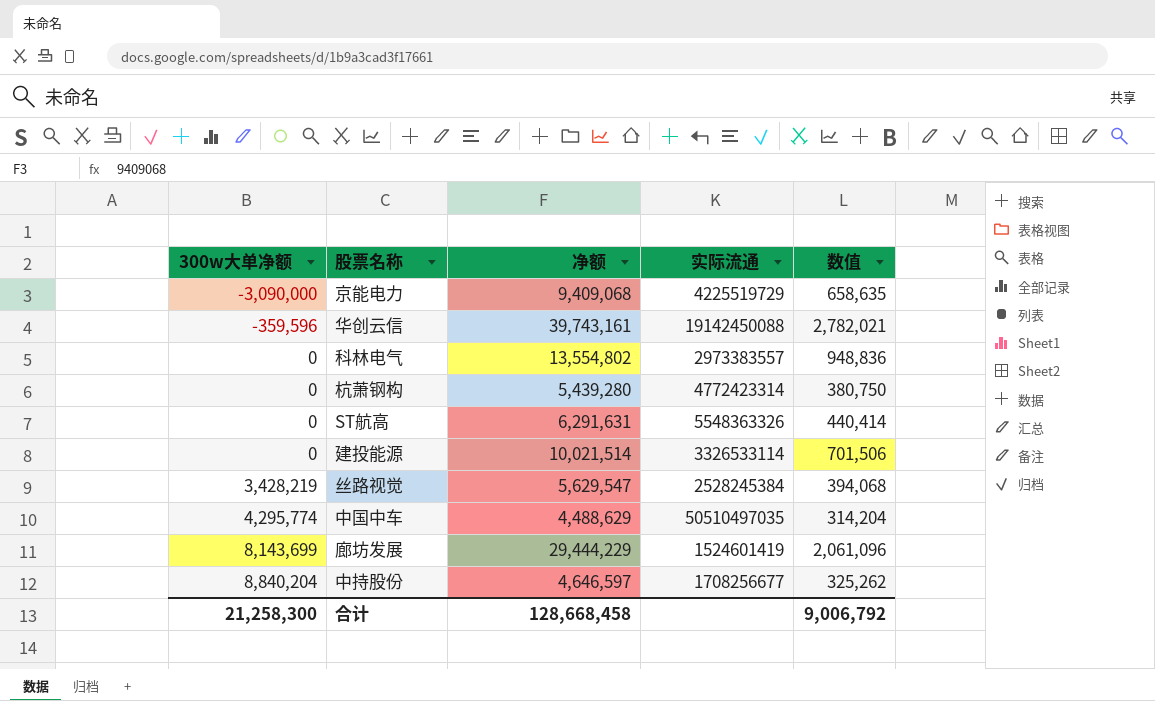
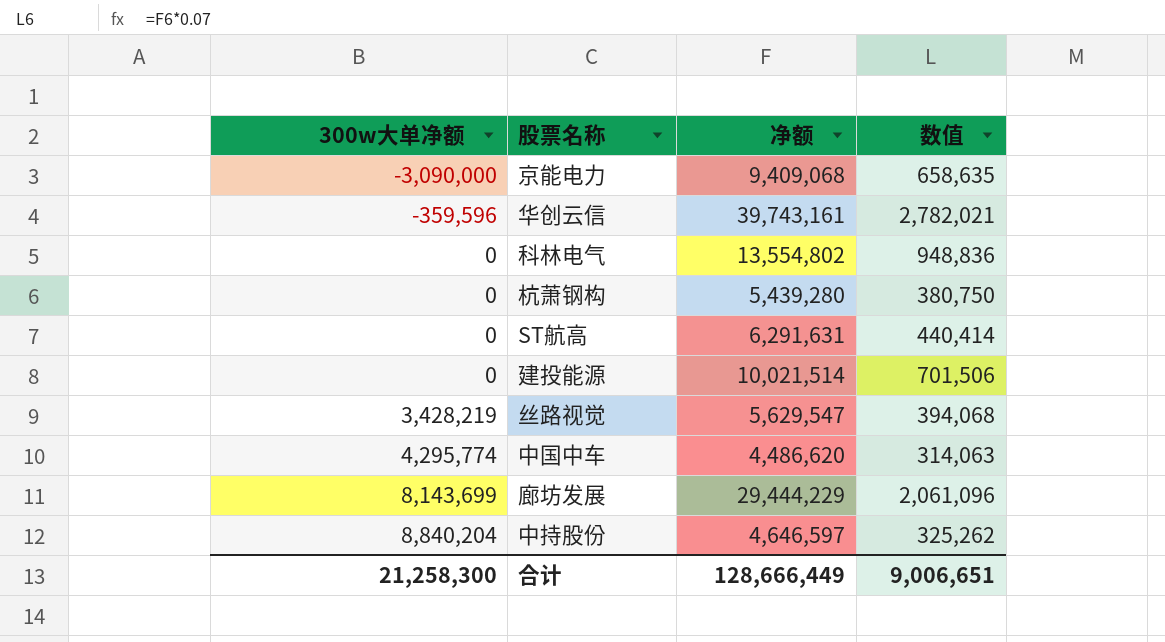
column 实际流通 | position: 4 -> none
中国中车 | 净额: 4,488,629 -> 4,486,620
中国中车 | 数值: 314,204 -> 314,063
合计 | 净额: 128,668,458 -> 128,666,449
合计 | 数值: 9,006,792 -> 9,006,651

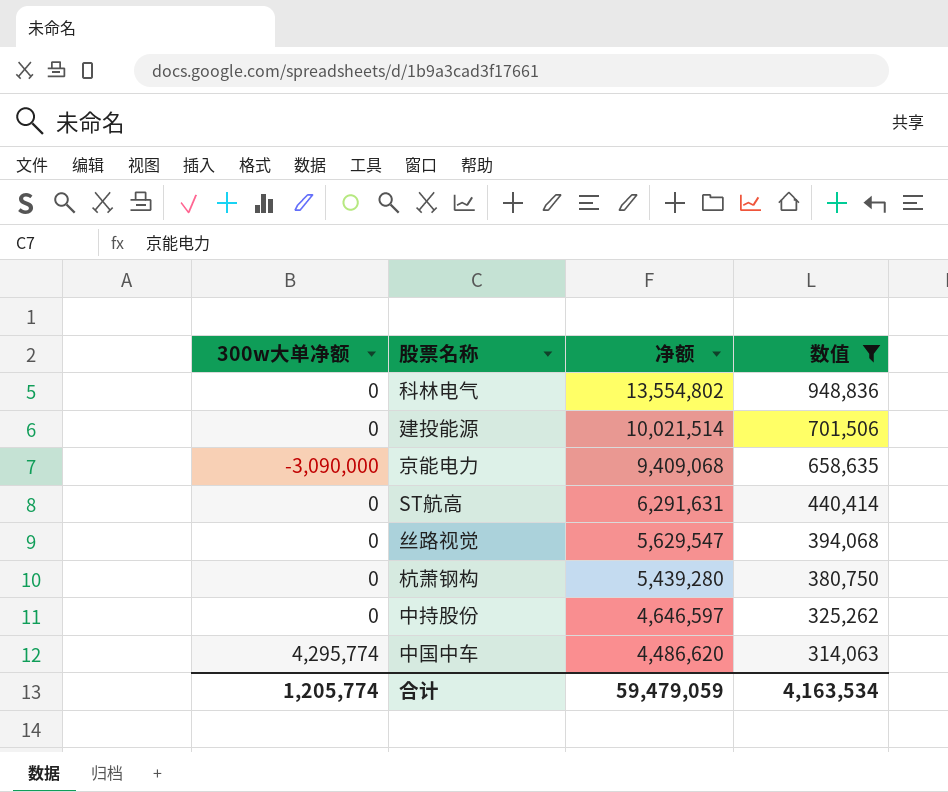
filter: none -> 数值 <= 948,836
row order: 300w大单净额 ascending -> 净额 descending
丝路视觉 | 300w大单净额: 3,428,219 -> 0
中持股份 | 300w大单净额: 8,840,204 -> 0
合计 | 300w大单净额: 21,258,300 -> 1,205,774
合计 | 净额: 128,666,449 -> 59,479,059
合计 | 数值: 9,006,651 -> 4,163,534

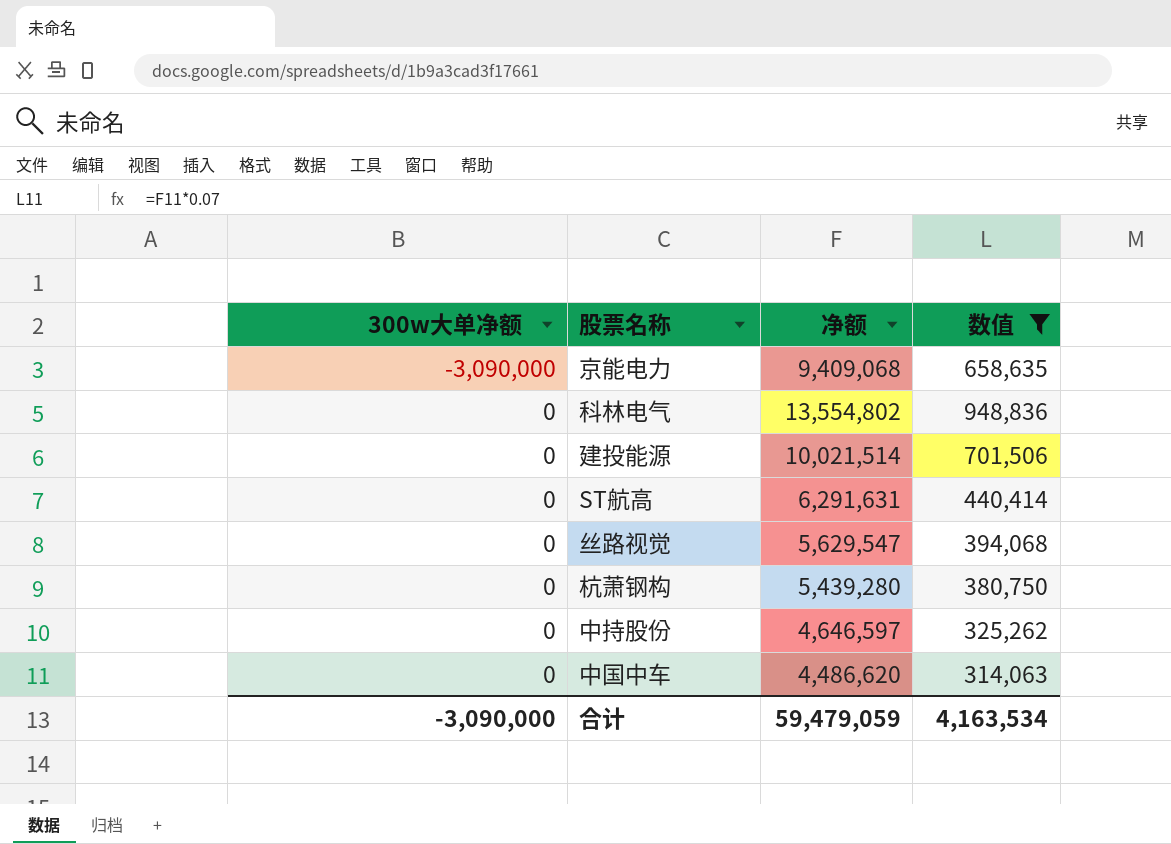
row order: 净额 descending -> 300w大单净额 ascending
中国中车 | 300w大单净额: 4,295,774 -> 0
合计 | 300w大单净额: 1,205,774 -> -3,090,000

